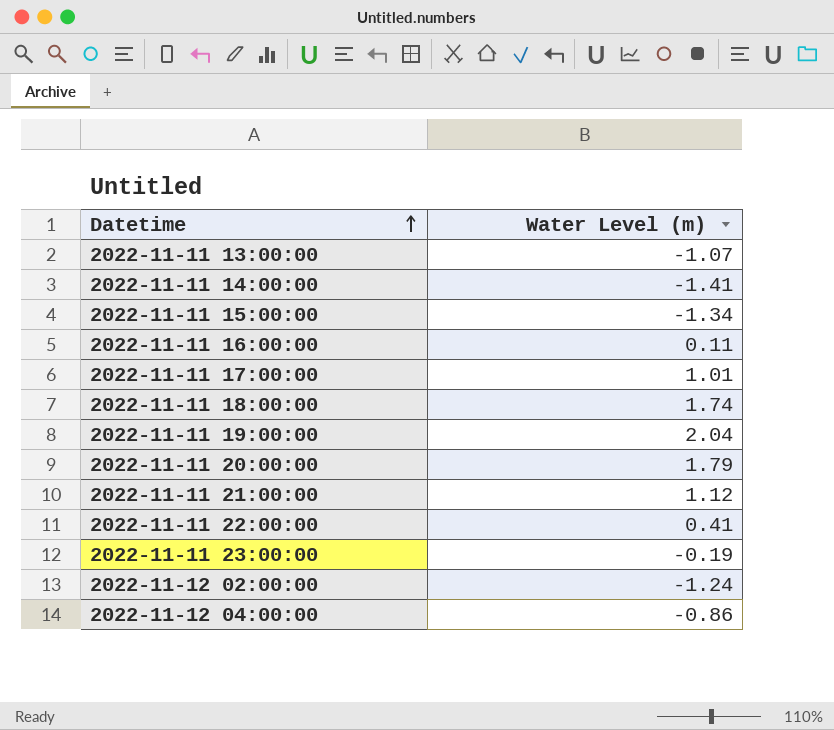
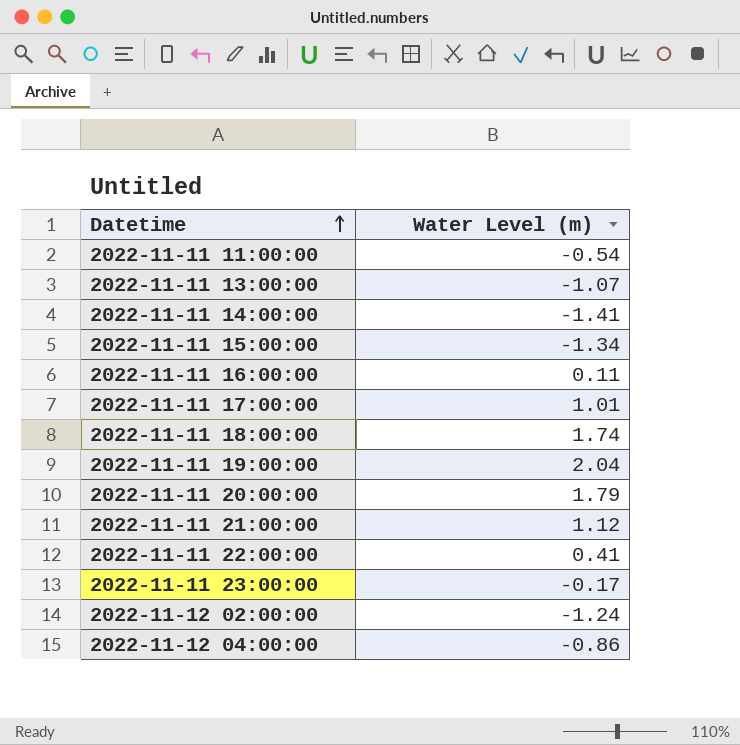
row 2022-11-11 11:00:00: none -> -0.54
2022-11-11 23:00:00 | Water Level (m): -0.19 -> -0.17

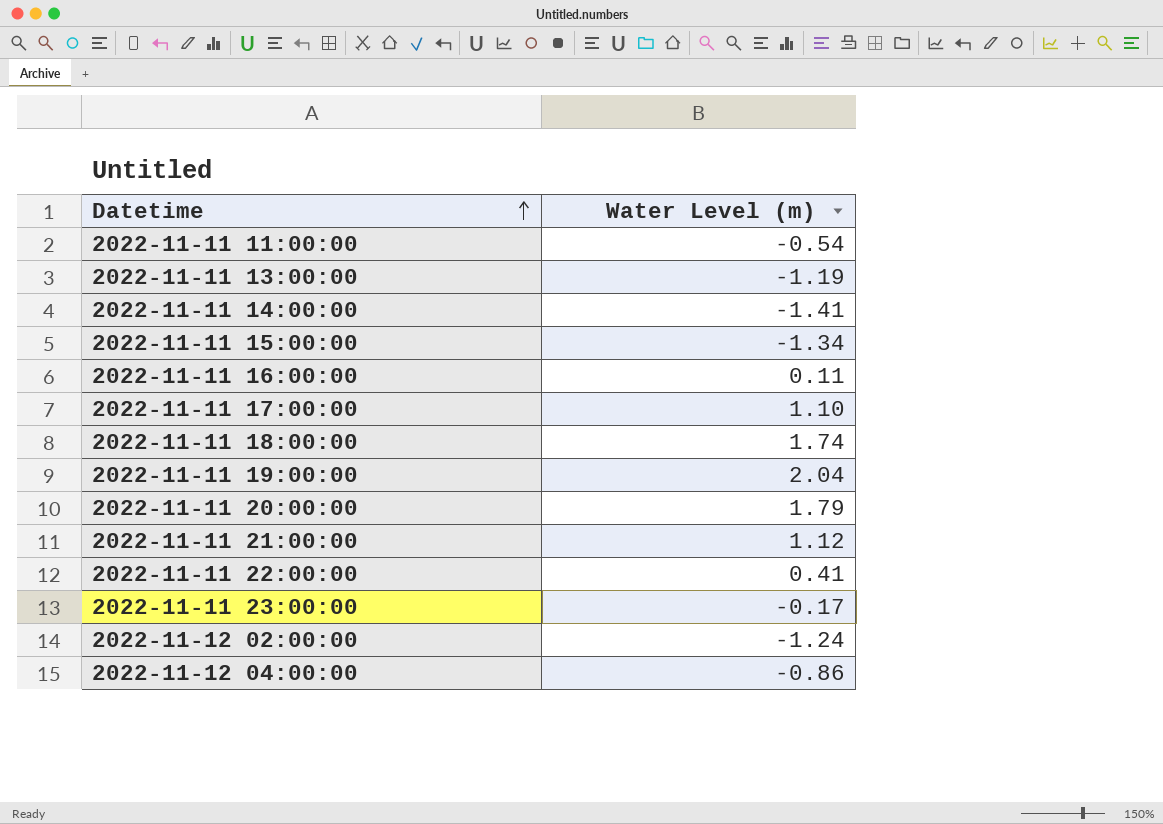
2022-11-11 13:00:00 | Water Level (m): -1.07 -> -1.19
2022-11-11 17:00:00 | Water Level (m): 1.01 -> 1.10

